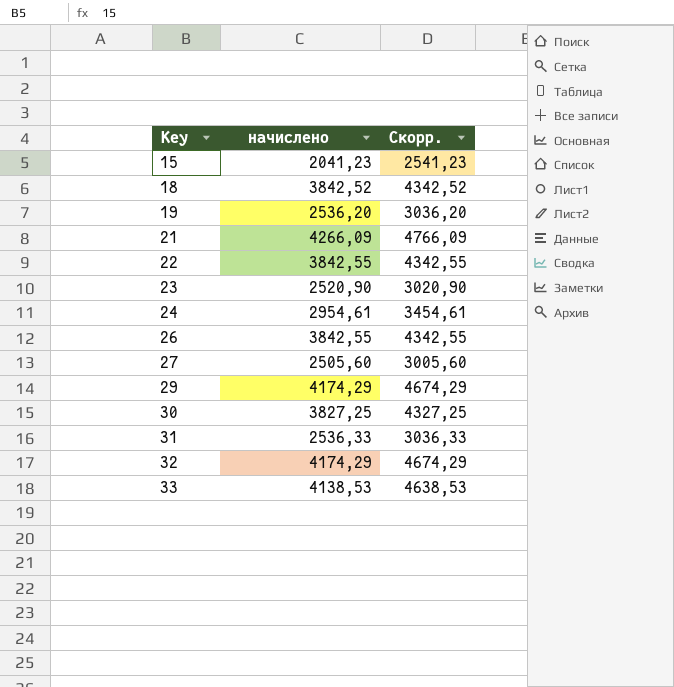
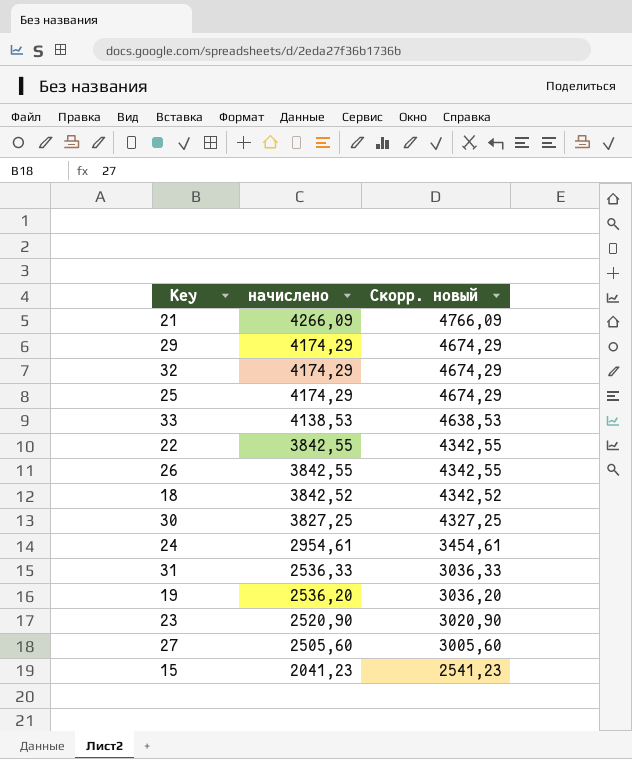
row order: Key ascending -> начислено descending
column name: Скорр. -> Скорр. новый
row 25: none -> 4174,29 | 4674,29

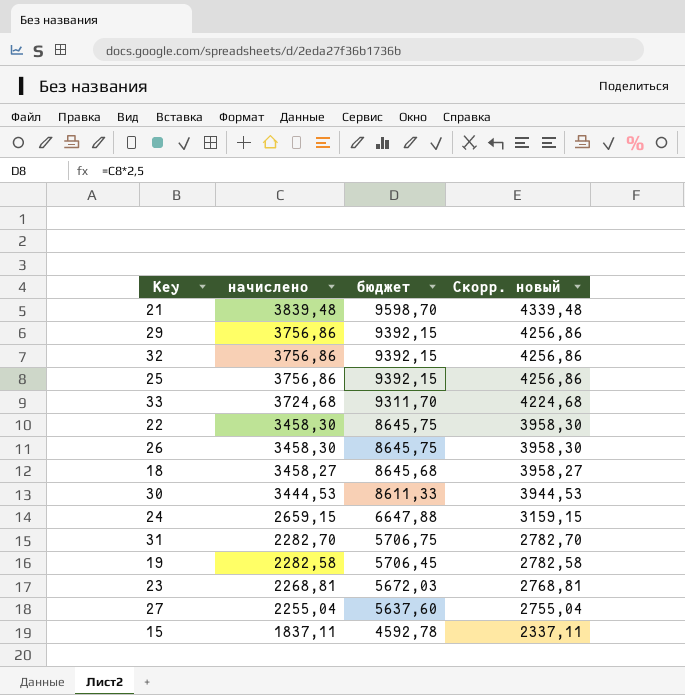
column бюджет | formula: none -> [начислено] * 2,5
21 | начислено: 4266,09 -> 3839,48
21 | Скорр. новый: 4766,09 -> 4339,48
29 | начислено: 4174,29 -> 3756,86
29 | Скорр. новый: 4674,29 -> 4256,86
32 | начислено: 4174,29 -> 3756,86
32 | Скорр. новый: 4674,29 -> 4256,86
25 | начислено: 4174,29 -> 3756,86
25 | Скорр. новый: 4674,29 -> 4256,86
33 | начислено: 4138,53 -> 3724,68
33 | Скорр. новый: 4638,53 -> 4224,68
22 | начислено: 3842,55 -> 3458,30
22 | Скорр. новый: 4342,55 -> 3958,30
26 | начислено: 3842,55 -> 3458,30
26 | Скорр. новый: 4342,55 -> 3958,30
18 | начислено: 3842,52 -> 3458,27
18 | Скорр. новый: 4342,52 -> 3958,27
30 | начислено: 3827,25 -> 3444,53
30 | Скорр. новый: 4327,25 -> 3944,53
24 | начислено: 2954,61 -> 2659,15
24 | Скорр. новый: 3454,61 -> 3159,15
31 | начислено: 2536,33 -> 2282,70
31 | Скорр. новый: 3036,33 -> 2782,70
19 | начислено: 2536,20 -> 2282,58
19 | Скорр. новый: 3036,20 -> 2782,58
23 | начислено: 2520,90 -> 2268,81
23 | Скорр. новый: 3020,90 -> 2768,81
27 | начислено: 2505,60 -> 2255,04
27 | Скорр. новый: 3005,60 -> 2755,04
15 | начислено: 2041,23 -> 1837,11
15 | Скорр. новый: 2541,23 -> 2337,11

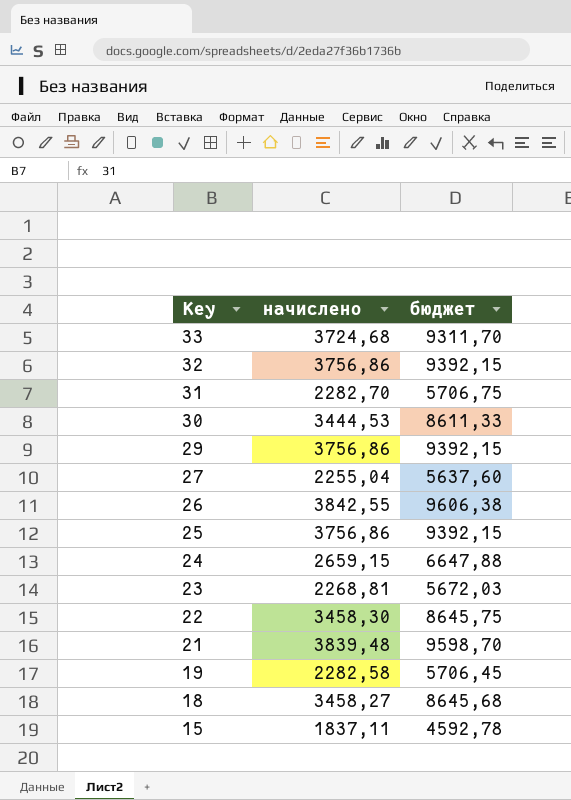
row order: начислено descending -> Key descending
column Скорр. новый | formula: [начислено] + 500 -> none
26 | начислено: 3458,30 -> 3842,55
26 | бюджет: 8645,75 -> 9606,38

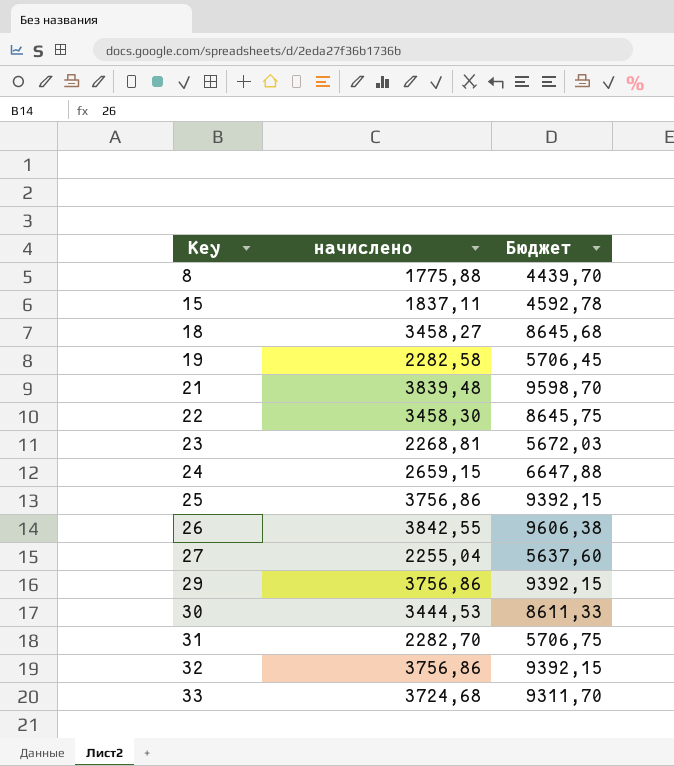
row order: Key descending -> Key ascending
column name: бюджет -> Бюджет
row 8: none -> 1775,88 | 4439,70

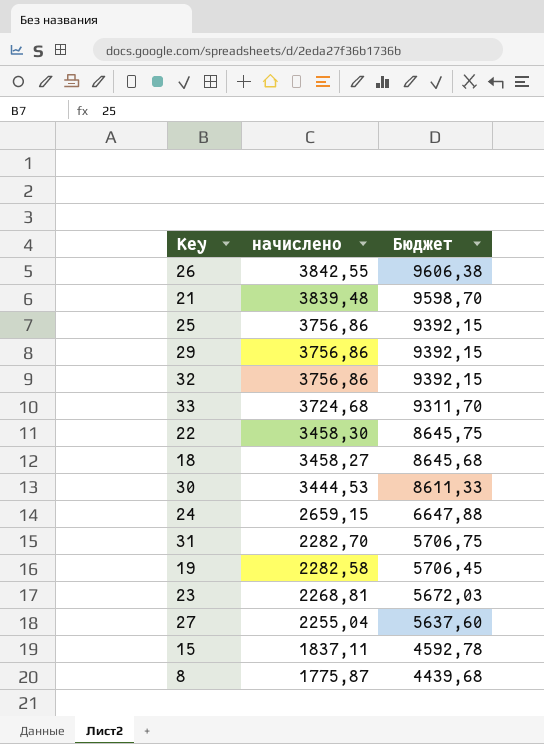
row order: Key ascending -> начислено descending
8 | начислено: 1775,88 -> 1775,87
8 | Бюджет: 4439,70 -> 4439,68

